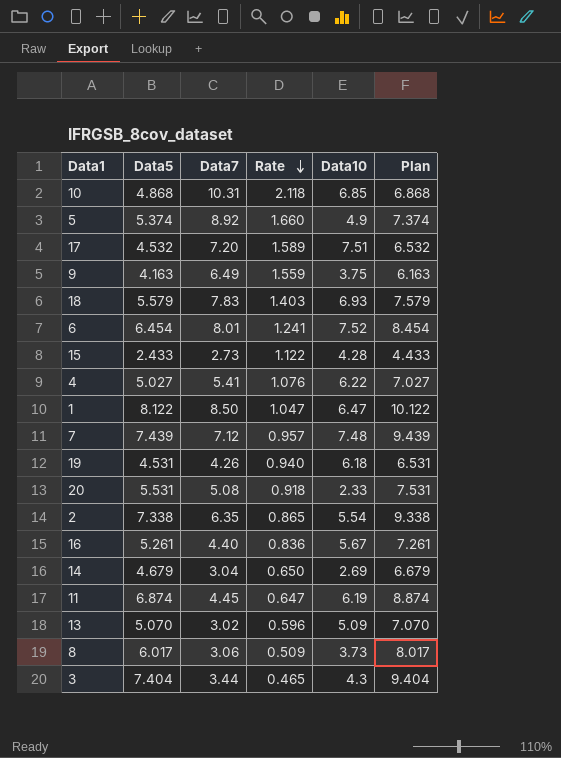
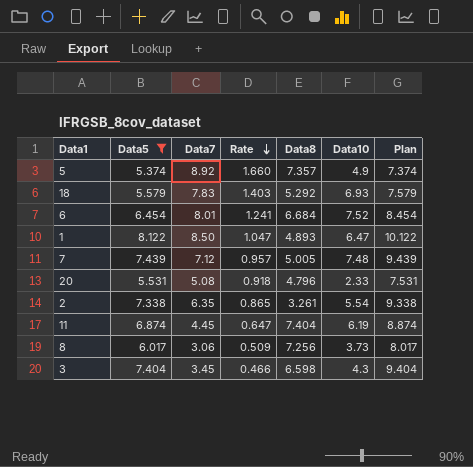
filter: none -> Data5 >= 5.374
column Data8 | position: none -> 5
3 | Data7: 3.44 -> 3.45
3 | Rate: 0.465 -> 0.466

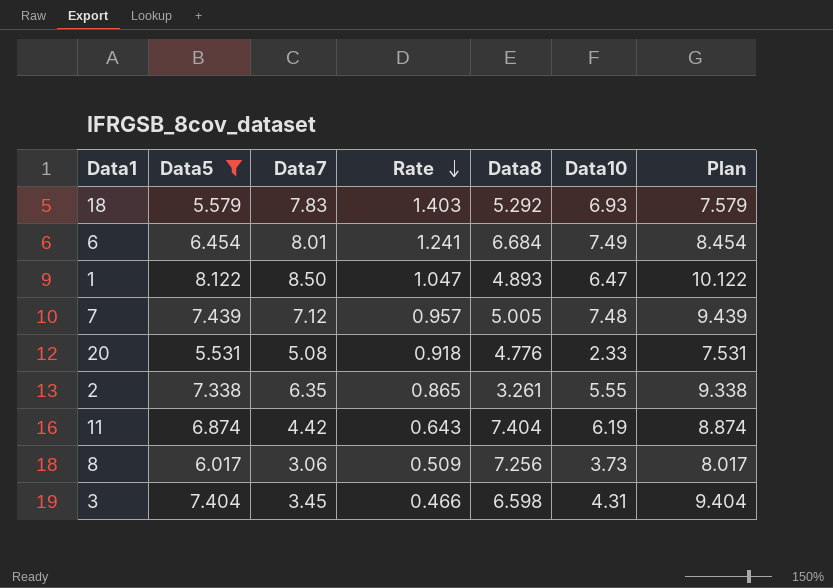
row 5: 5.374 | 8.92 | 1.660 | 7.357 | 4.9 | 7.374 -> none
6 | Data10: 7.52 -> 7.49
20 | Data8: 4.796 -> 4.776
2 | Data10: 5.54 -> 5.55
11 | Data7: 4.45 -> 4.42
11 | Rate: 0.647 -> 0.643
3 | Data10: 4.3 -> 4.31

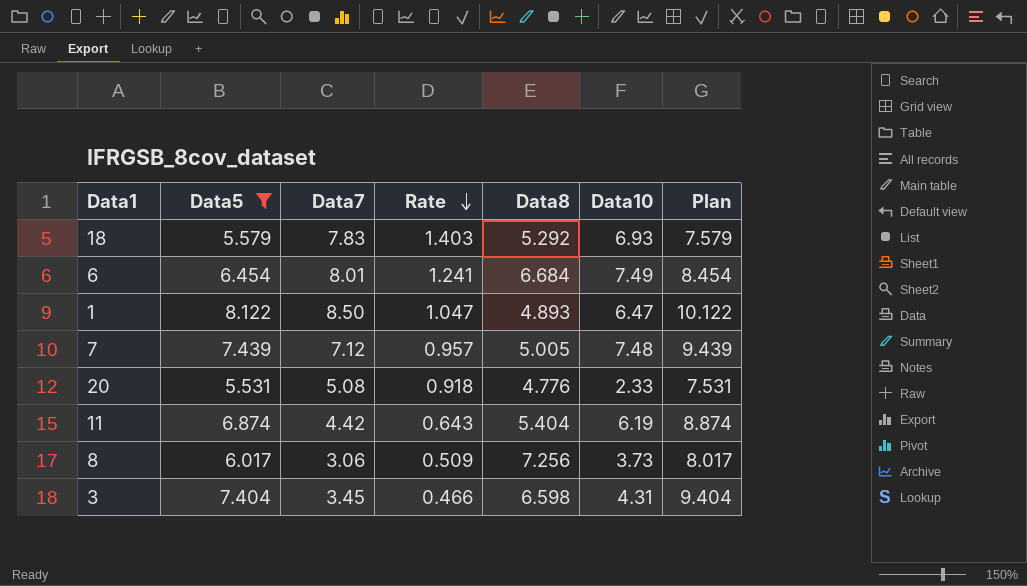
row 2: 7.338 | 6.35 | 0.865 | 3.261 | 5.55 | 9.338 -> none
11 | Data8: 7.404 -> 5.404

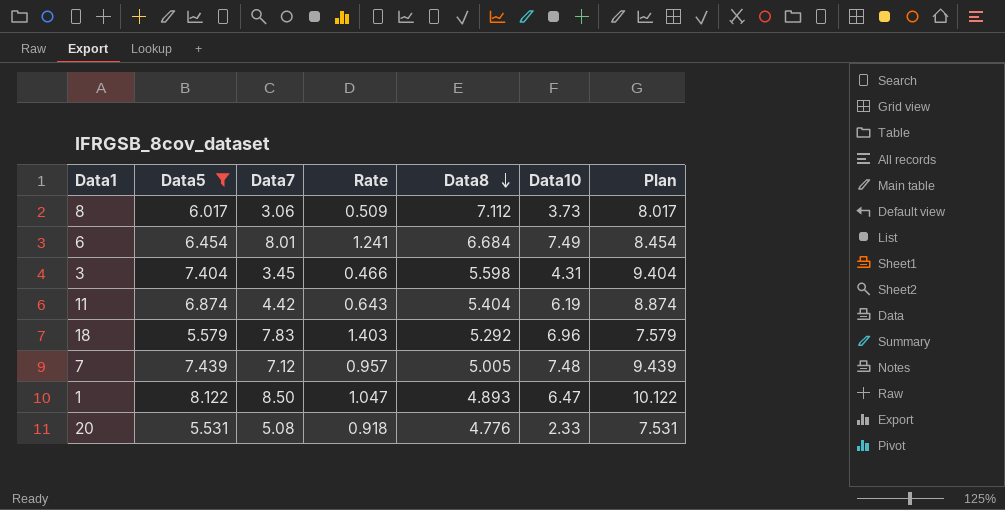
row order: Rate descending -> Data8 descending
8 | Data8: 7.256 -> 7.112
3 | Data8: 6.598 -> 5.598
18 | Data10: 6.93 -> 6.96

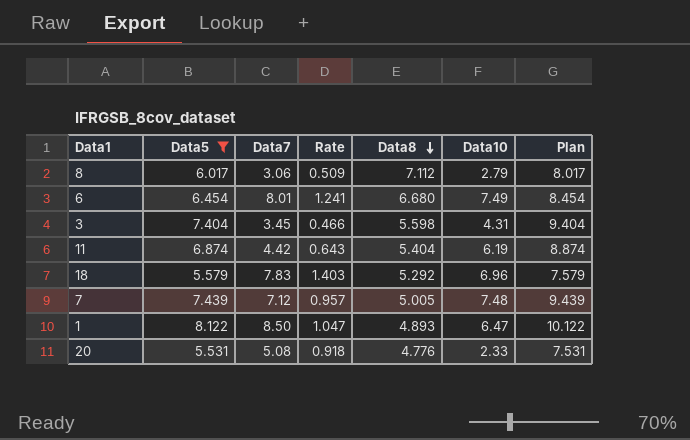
8 | Data10: 3.73 -> 2.79
6 | Data8: 6.684 -> 6.680

